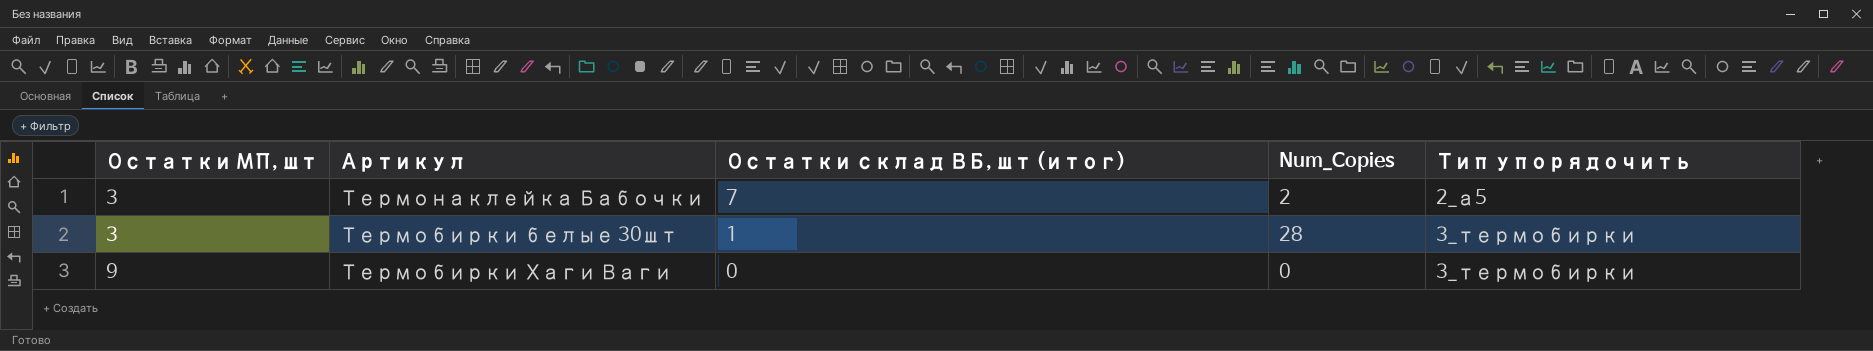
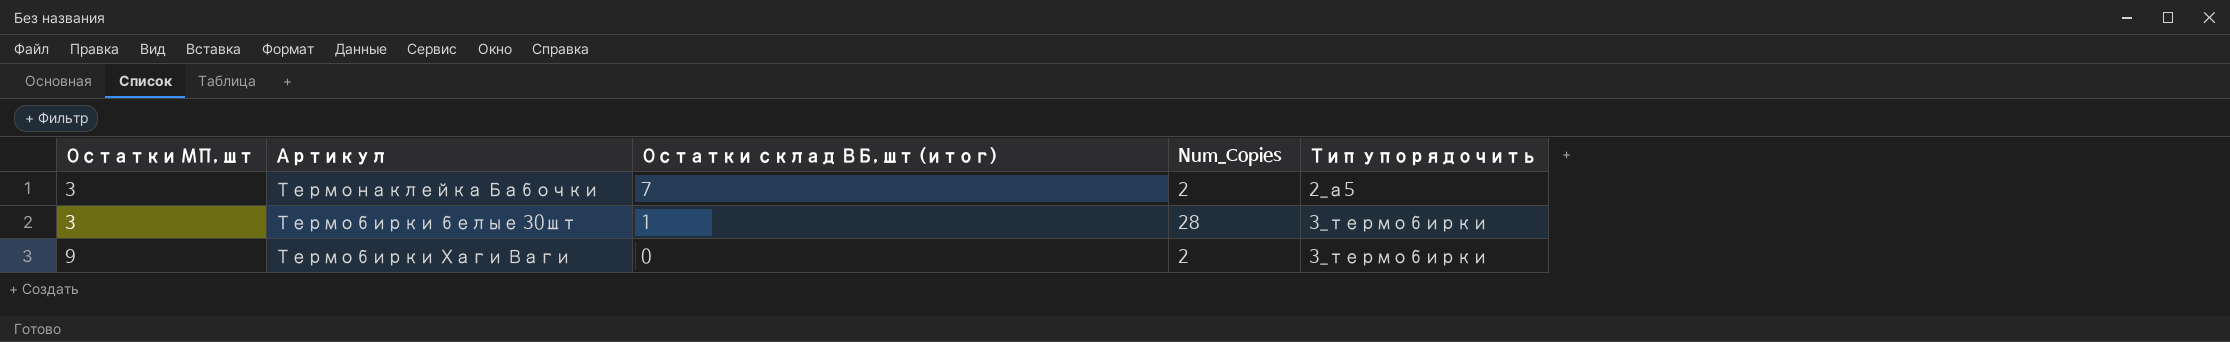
Термобирки Хаги Ваги | Num_Copies: 0 -> 2

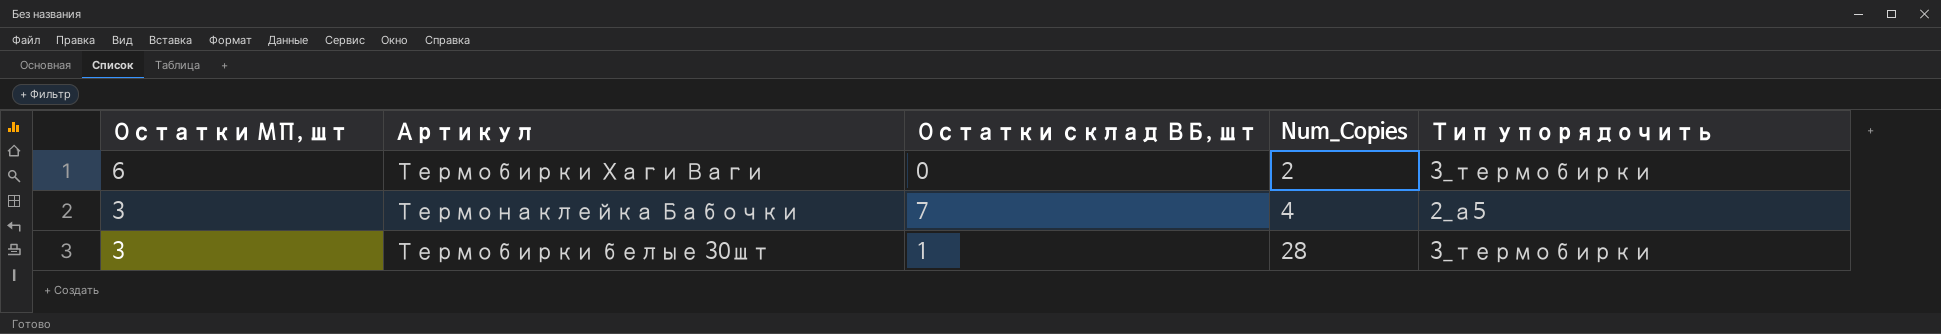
row order: Остатки МП, шт ascending -> Остатки МП, шт descending
column name: Остатки склад ВБ, шт (итог) -> Остатки склад ВБ, шт
Термобирки Хаги Ваги | Остатки МП, шт: 9 -> 6
Термонаклейка Бабочки | Num_Copies: 2 -> 4

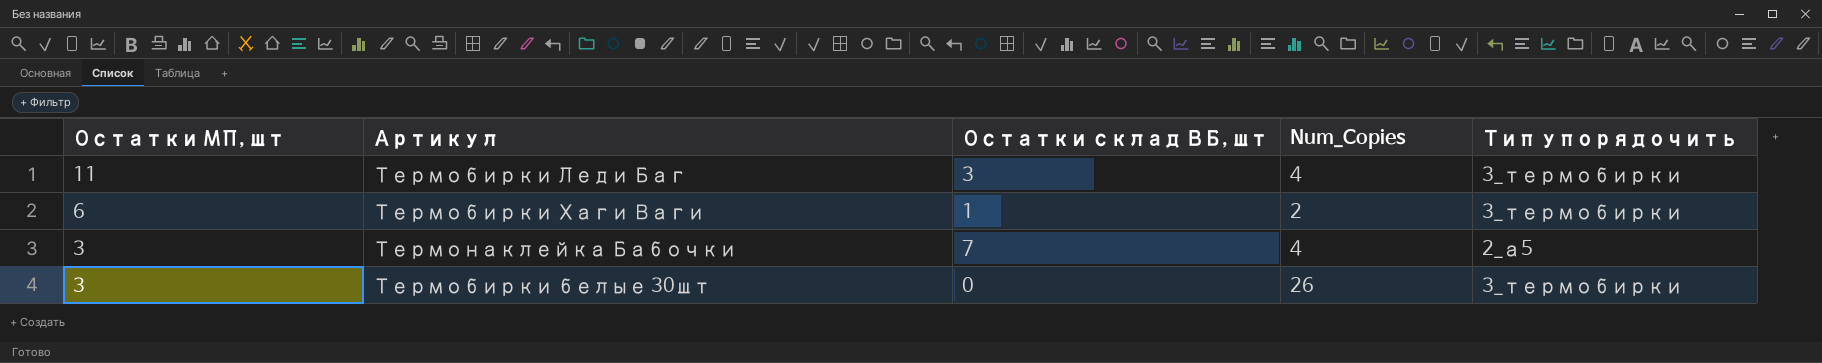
row Термобирки Леди Баг: none -> 11 | 3 | 4 | 3_термобирки
Термобирки Хаги Ваги | Остатки склад ВБ, шт: 0 -> 1
Термобирки белые 30шт | Остатки склад ВБ, шт: 1 -> 0
Термобирки белые 30шт | Num_Copies: 28 -> 26

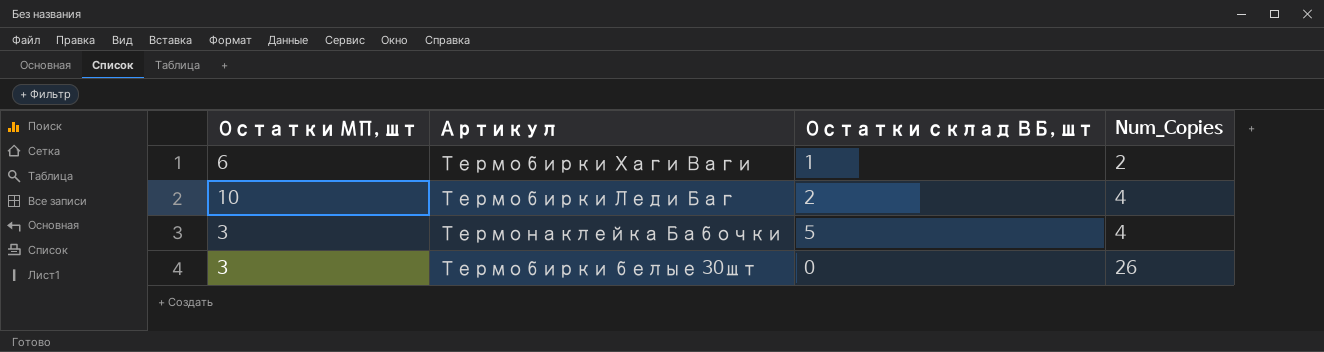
row order: Остатки МП, шт descending -> Num_Copies ascending
column Тип упорядочить | position: 5 -> none
Термобирки Леди Баг | Остатки МП, шт: 11 -> 10
Термобирки Леди Баг | Остатки склад ВБ, шт: 3 -> 2
Термонаклейка Бабочки | Остатки склад ВБ, шт: 7 -> 5

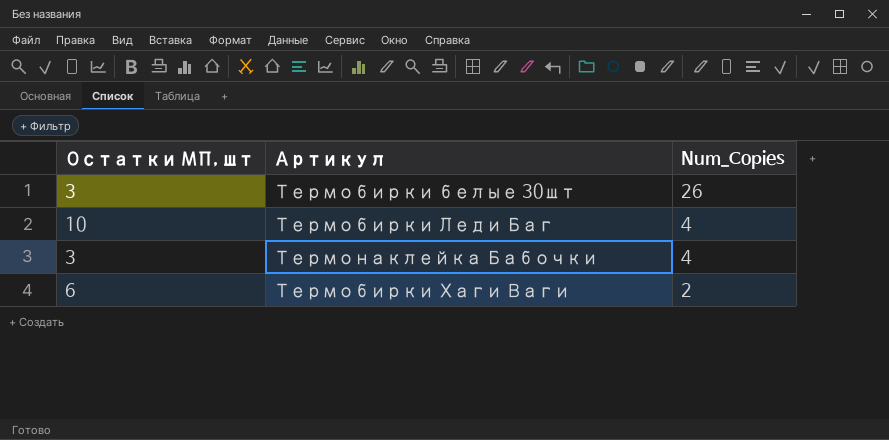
row order: Num_Copies ascending -> Num_Copies descending
column Остатки склад ВБ, шт | position: 3 -> none

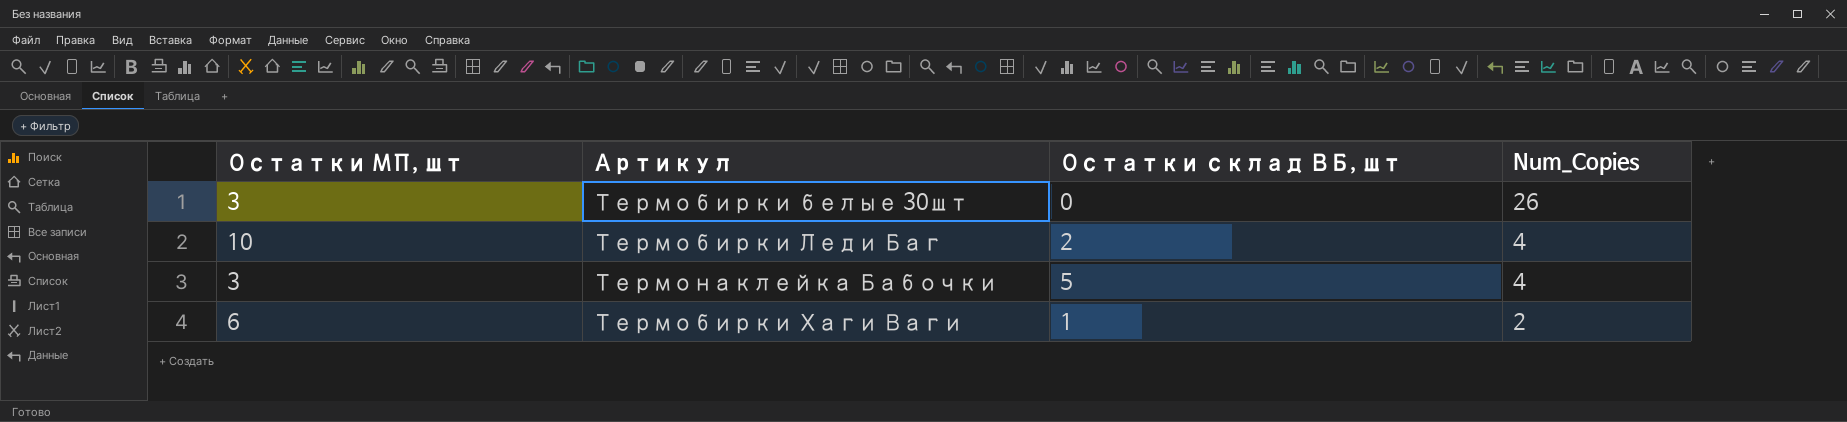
column Остатки склад ВБ, шт | position: none -> 3

